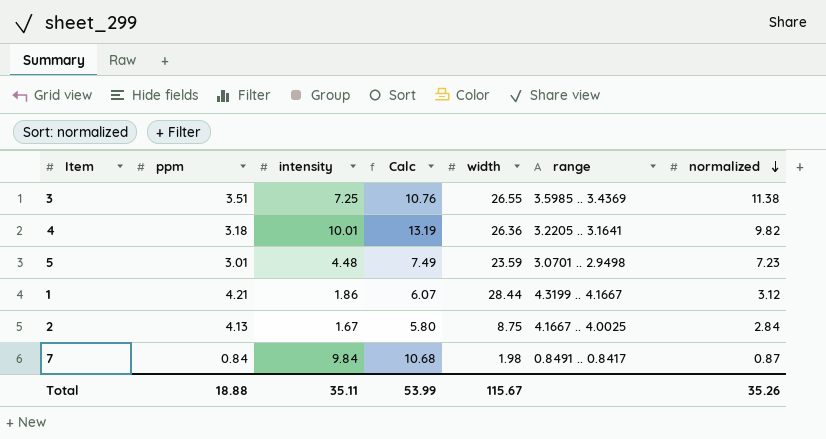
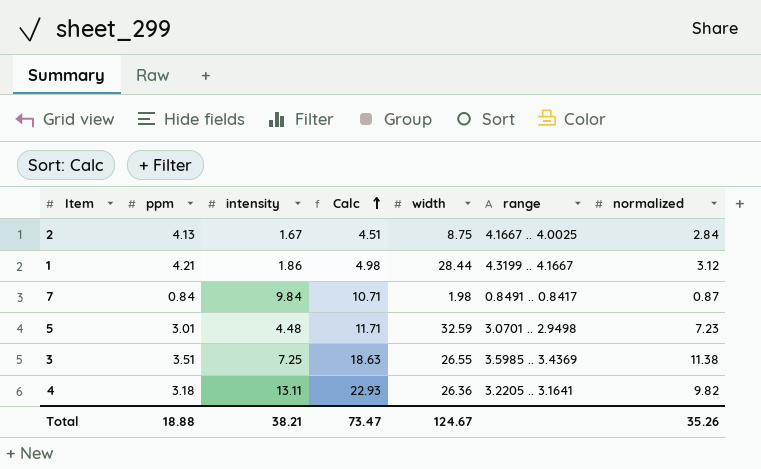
row order: normalized descending -> Calc ascending
column Calc | formula: [ppm] + [intensity] -> [intensity] + [normalized]
5 | width: 23.59 -> 32.59
4 | intensity: 10.01 -> 13.11
Total | intensity: 35.11 -> 38.21
Total | Calc: 53.99 -> 73.47
Total | width: 115.67 -> 124.67

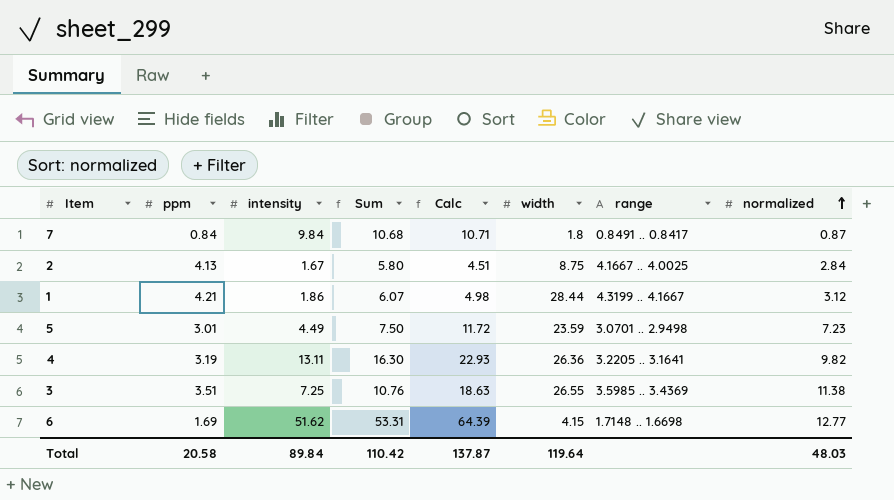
row order: Calc ascending -> normalized ascending
column Sum | formula: none -> [ppm] + [intensity]
7 | width: 1.98 -> 1.8
5 | intensity: 4.48 -> 4.49
5 | Calc: 11.71 -> 11.72
5 | width: 32.59 -> 23.59
4 | ppm: 3.18 -> 3.19
row 6: none -> 1.69 | 51.62 | 53.31 | 64.39 | 4.15 | 1.7148 .. 1.6698 | 12.77
Total | ppm: 18.88 -> 20.58
Total | intensity: 38.21 -> 89.84
Total | Calc: 73.47 -> 137.87
Total | width: 124.67 -> 119.64
Total | normalized: 35.26 -> 48.03

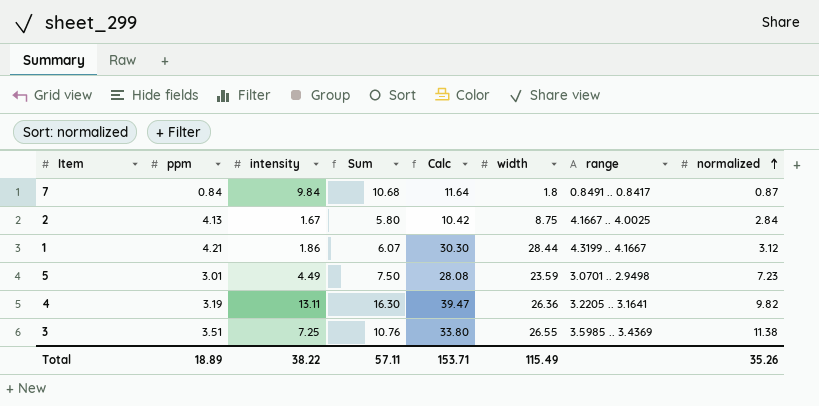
column Calc | formula: [intensity] + [normalized] -> [intensity] + [width]
row 6: 1.69 | 51.62 | 53.31 | 64.39 | 4.15 | 1.7148 .. 1.6698 | 12.77 -> none
Total | ppm: 20.58 -> 18.89
Total | intensity: 89.84 -> 38.22
Total | Sum: 110.42 -> 57.11
Total | Calc: 137.87 -> 153.71
Total | width: 119.64 -> 115.49
Total | normalized: 48.03 -> 35.26

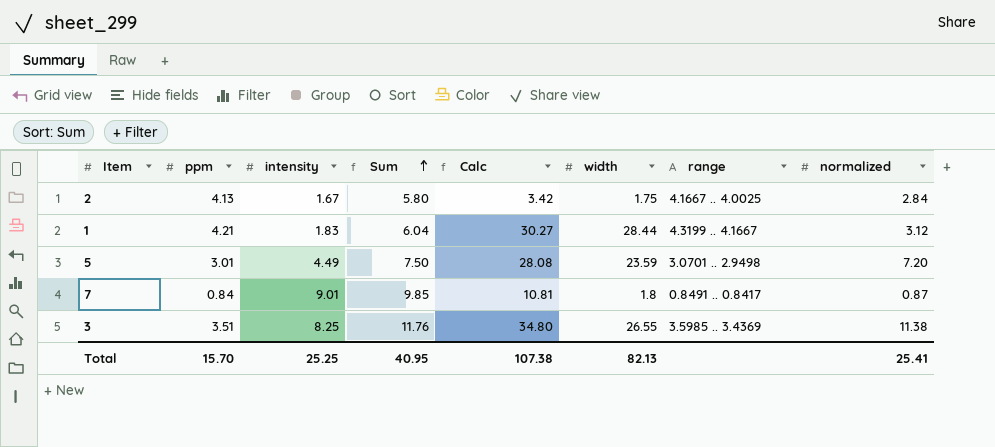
row order: normalized ascending -> Sum ascending
row 4: 3.19 | 13.11 | 16.30 | 39.47 | 26.36 | 3.2205 .. 3.1641 | 9.82 -> none
2 | Calc: 10.42 -> 3.42
2 | width: 8.75 -> 1.75
1 | intensity: 1.86 -> 1.83
1 | Sum: 6.07 -> 6.04
1 | Calc: 30.30 -> 30.27
5 | normalized: 7.23 -> 7.20
7 | intensity: 9.84 -> 9.01
7 | Sum: 10.68 -> 9.85
7 | Calc: 11.64 -> 10.81
3 | intensity: 7.25 -> 8.25
3 | Sum: 10.76 -> 11.76
3 | Calc: 33.80 -> 34.80
Total | ppm: 18.89 -> 15.70
Total | intensity: 38.22 -> 25.25
Total | Sum: 57.11 -> 40.95
Total | Calc: 153.71 -> 107.38
Total | width: 115.49 -> 82.13
Total | normalized: 35.26 -> 25.41

